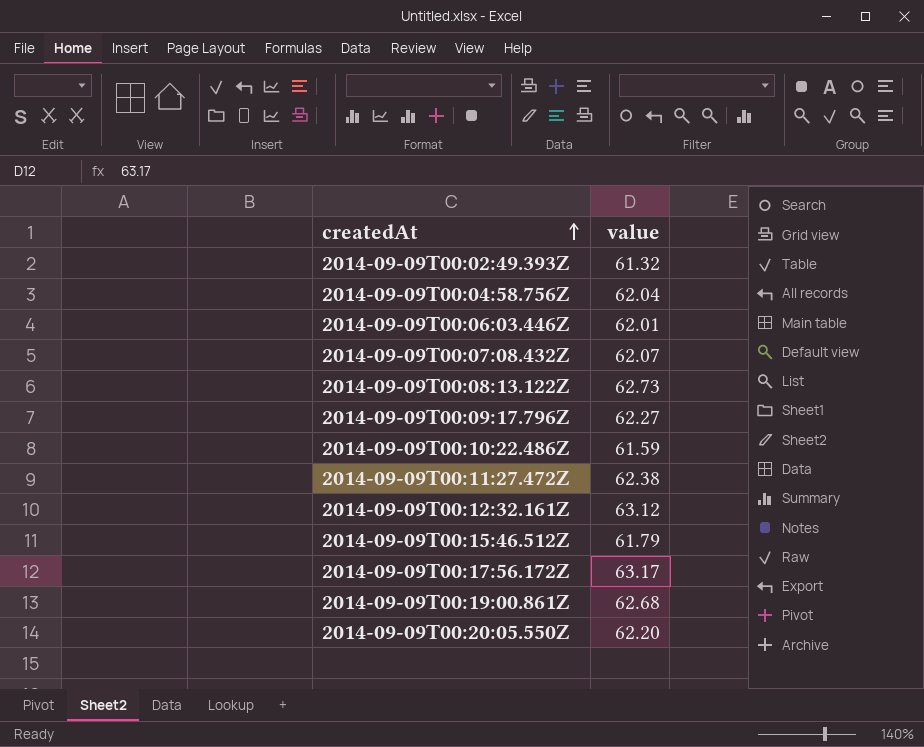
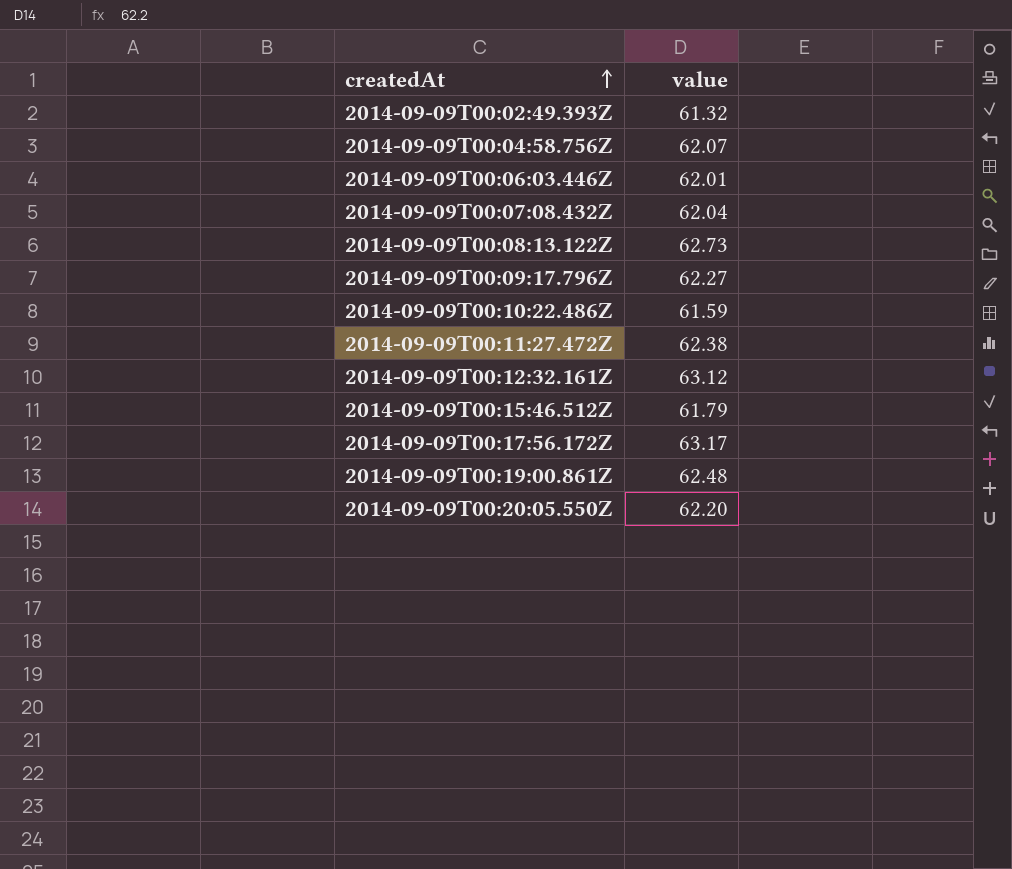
2014-09-09T00:04:58.756Z | value: 62.04 -> 62.07
2014-09-09T00:07:08.432Z | value: 62.07 -> 62.04
2014-09-09T00:19:00.861Z | value: 62.68 -> 62.48

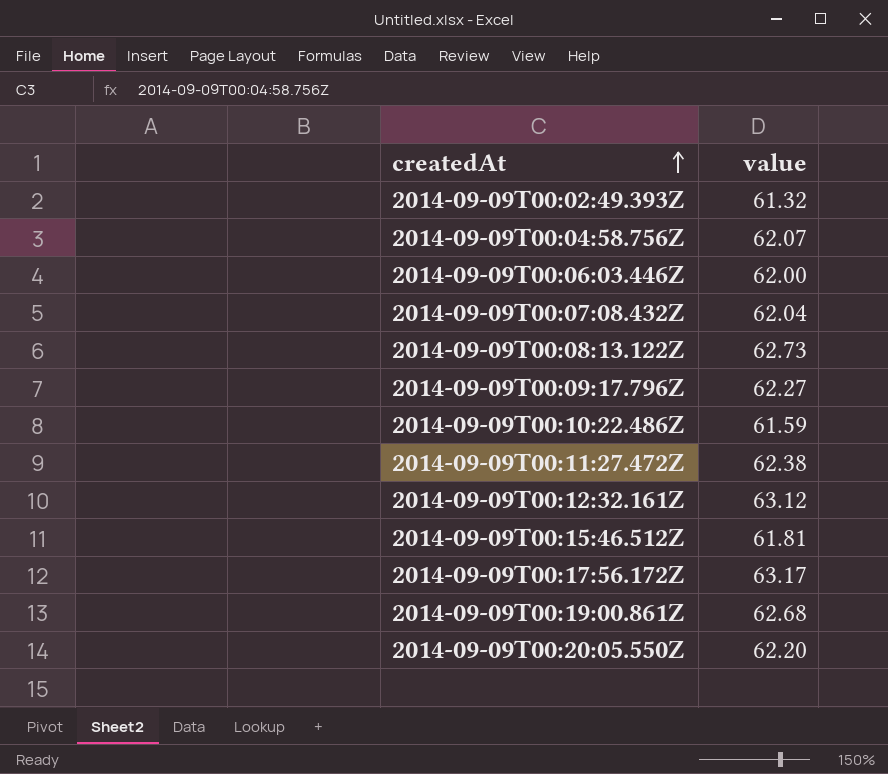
2014-09-09T00:06:03.446Z | value: 62.01 -> 62.00
2014-09-09T00:15:46.512Z | value: 61.79 -> 61.81
2014-09-09T00:19:00.861Z | value: 62.48 -> 62.68

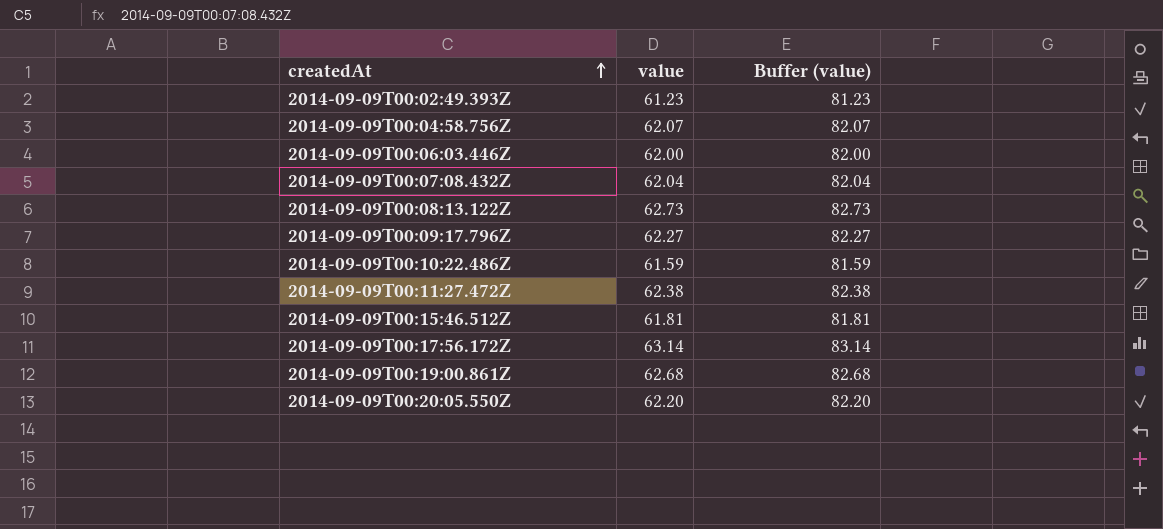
column Buffer (value) | formula: none -> [value] + 20
row 2014-09-09T00:12:32.161Z: 63.12 -> none
2014-09-09T00:02:49.393Z | value: 61.32 -> 61.23
2014-09-09T00:17:56.172Z | value: 63.17 -> 63.14

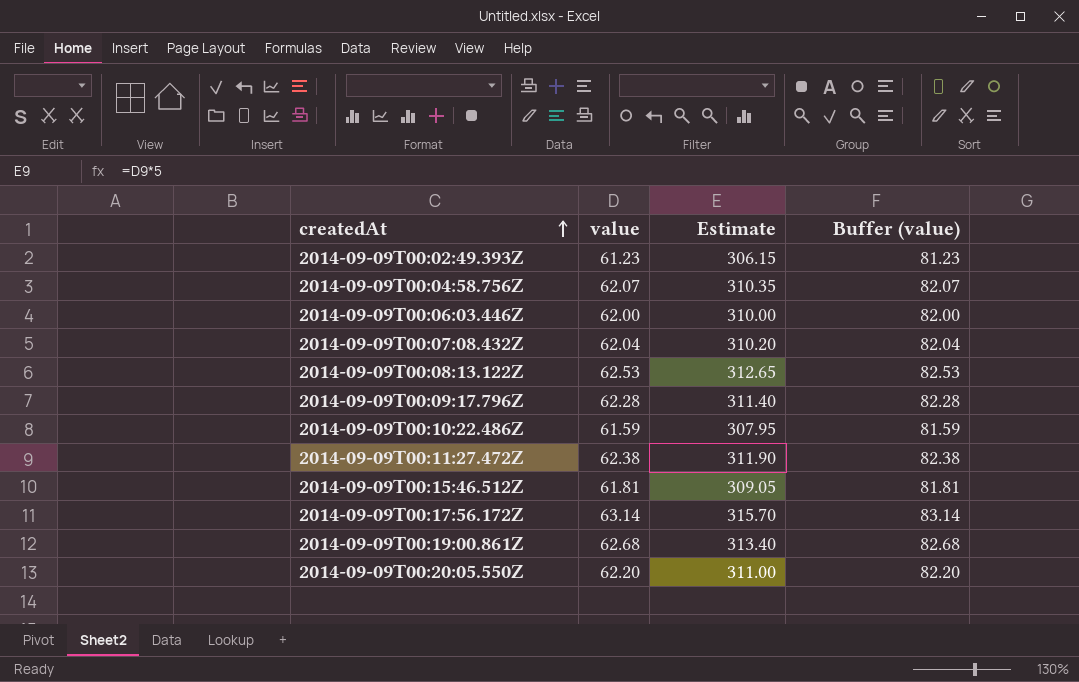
column Estimate | formula: none -> [value] * 5
2014-09-09T00:08:13.122Z | value: 62.73 -> 62.53
2014-09-09T00:08:13.122Z | Buffer (value): 82.73 -> 82.53
2014-09-09T00:09:17.796Z | value: 62.27 -> 62.28
2014-09-09T00:09:17.796Z | Buffer (value): 82.27 -> 82.28

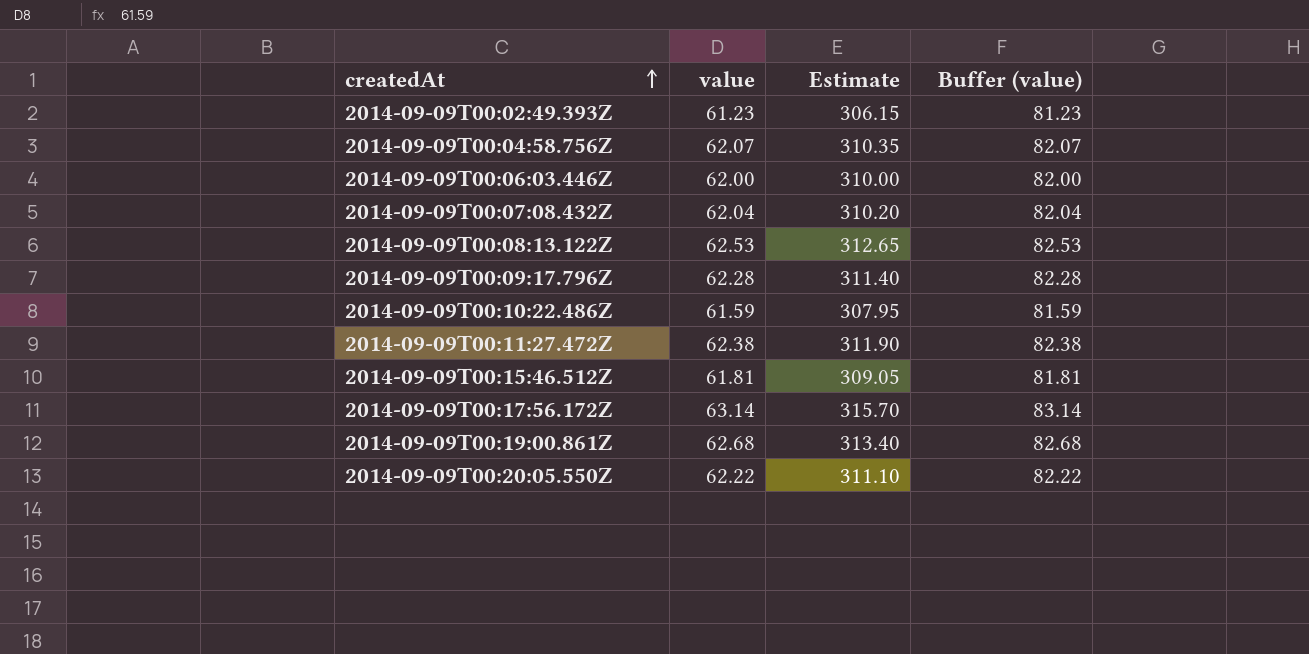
2014-09-09T00:20:05.550Z | value: 62.20 -> 62.22
2014-09-09T00:20:05.550Z | Estimate: 311.00 -> 311.10
2014-09-09T00:20:05.550Z | Buffer (value): 82.20 -> 82.22

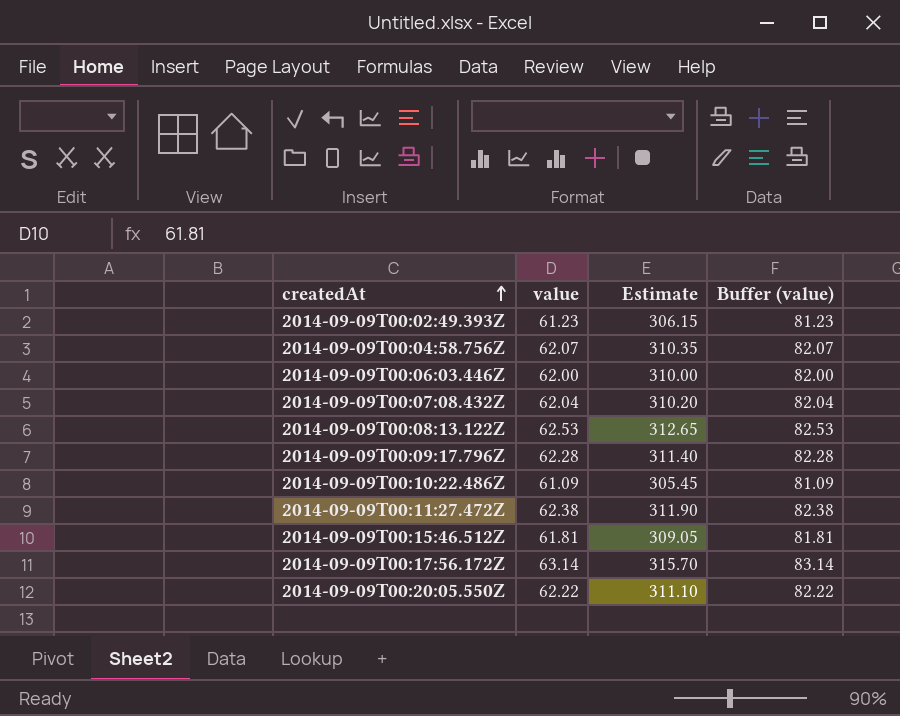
row 2014-09-09T00:19:00.861Z: 62.68 | 313.40 | 82.68 -> none
2014-09-09T00:10:22.486Z | value: 61.59 -> 61.09
2014-09-09T00:10:22.486Z | Estimate: 307.95 -> 305.45
2014-09-09T00:10:22.486Z | Buffer (value): 81.59 -> 81.09

